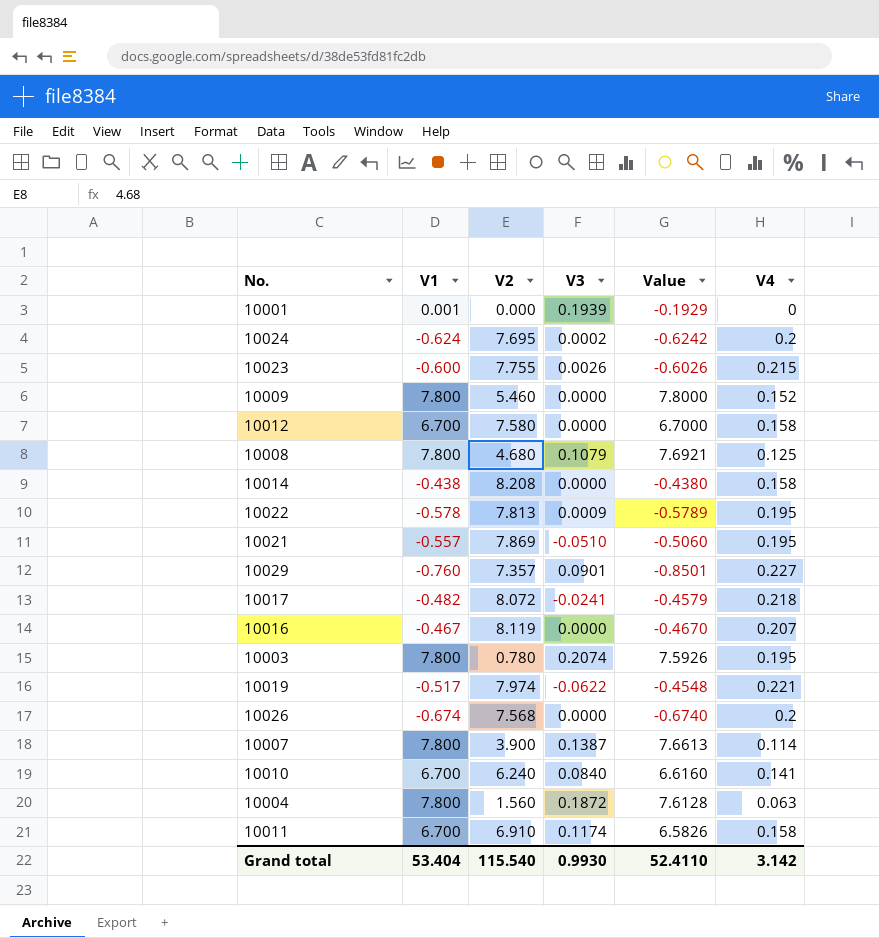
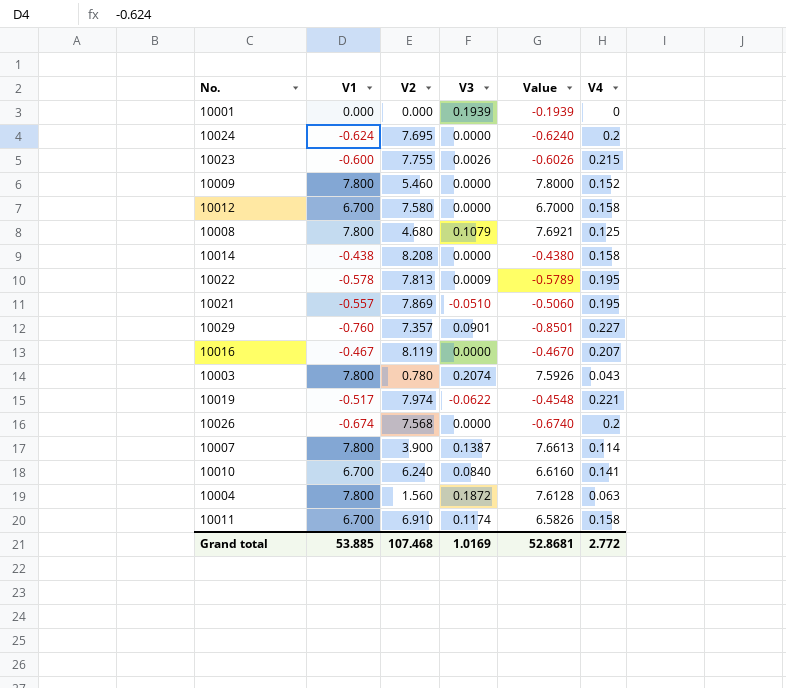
row 10017: -0.482 | 8.072 | -0.0241 | -0.4579 | 0.218 -> none
10001 | V1: 0.001 -> 0.000
10001 | Value: -0.1929 -> -0.1939
10024 | V3: 0.0002 -> 0.0000
10024 | Value: -0.6242 -> -0.6240
10003 | V4: 0.195 -> 0.043
Grand total | V1: 53.404 -> 53.885
Grand total | V2: 115.540 -> 107.468
Grand total | V3: 0.9930 -> 1.0169
Grand total | Value: 52.4110 -> 52.8681
Grand total | V4: 3.142 -> 2.772

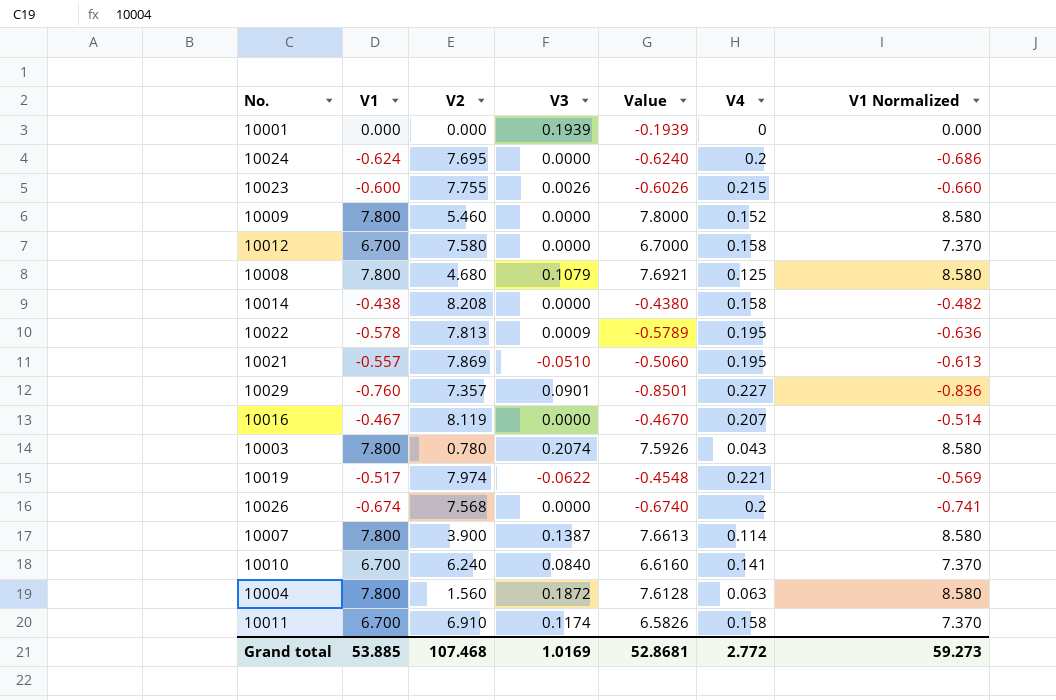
column V1 Normalized | formula: none -> [V1] * 1.1

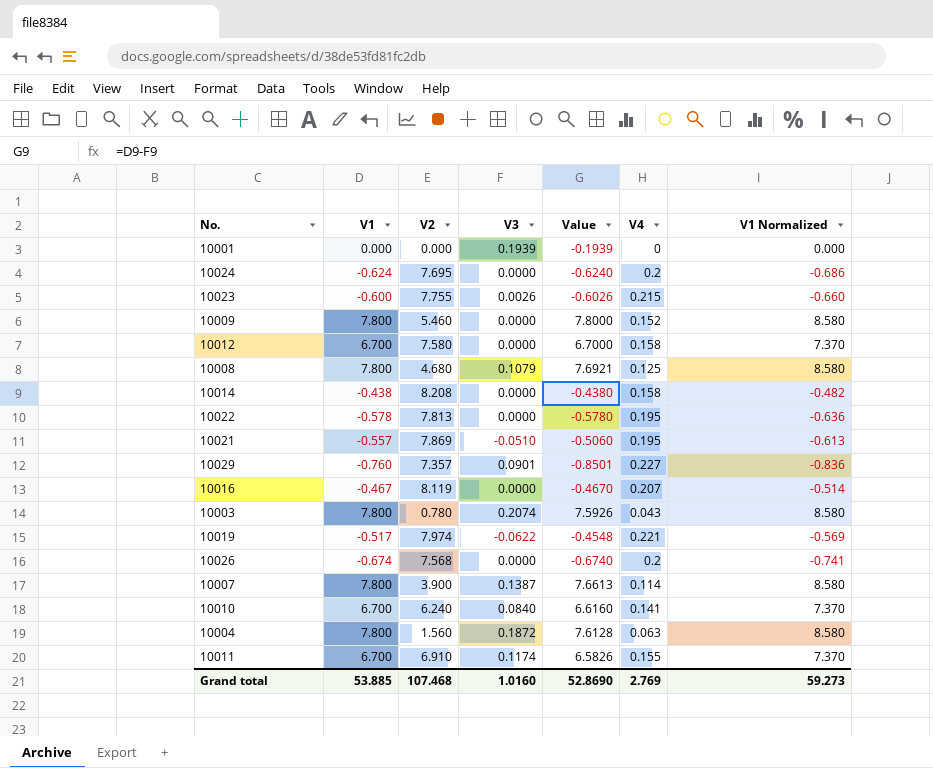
10022 | V3: 0.0009 -> 0.0000
10022 | Value: -0.5789 -> -0.5780
10011 | V4: 0.158 -> 0.155
Grand total | V3: 1.0169 -> 1.0160
Grand total | Value: 52.8681 -> 52.8690
Grand total | V4: 2.772 -> 2.769

